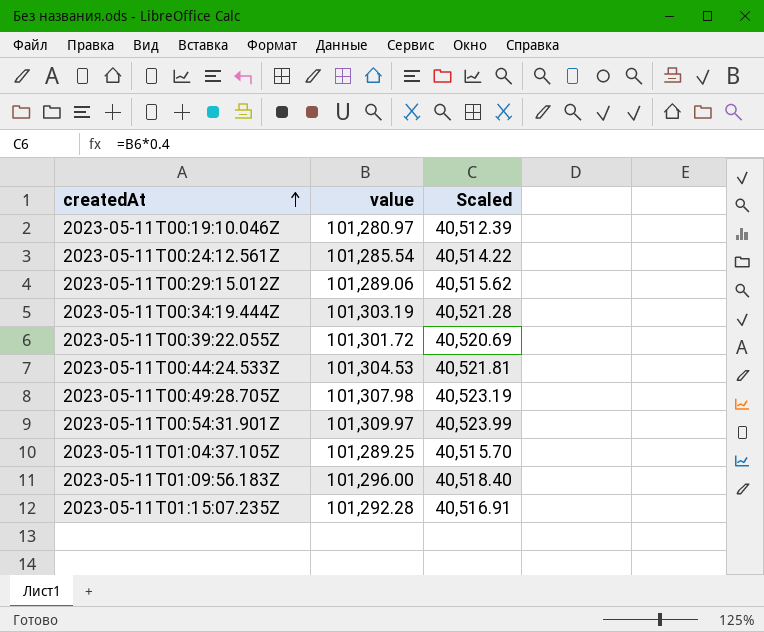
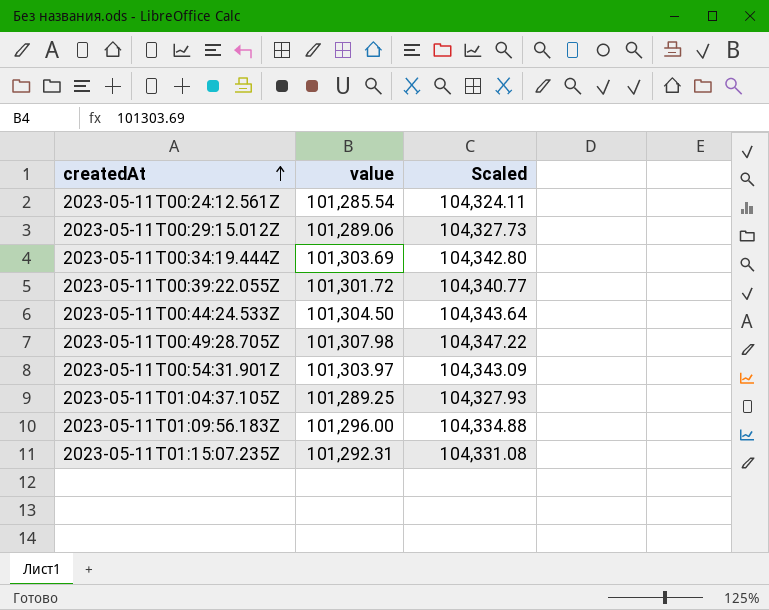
column Scaled | formula: [value] * 0.4 -> [value] * 1.03
row 2023-05-11T00:19:10.046Z: 101,280.97 | 40,512.39 -> none
2023-05-11T00:34:19.444Z | value: 101,303.19 -> 101,303.69
2023-05-11T00:44:24.533Z | value: 101,304.53 -> 101,304.50
2023-05-11T00:54:31.901Z | value: 101,309.97 -> 101,303.97
2023-05-11T01:15:07.235Z | value: 101,292.28 -> 101,292.31

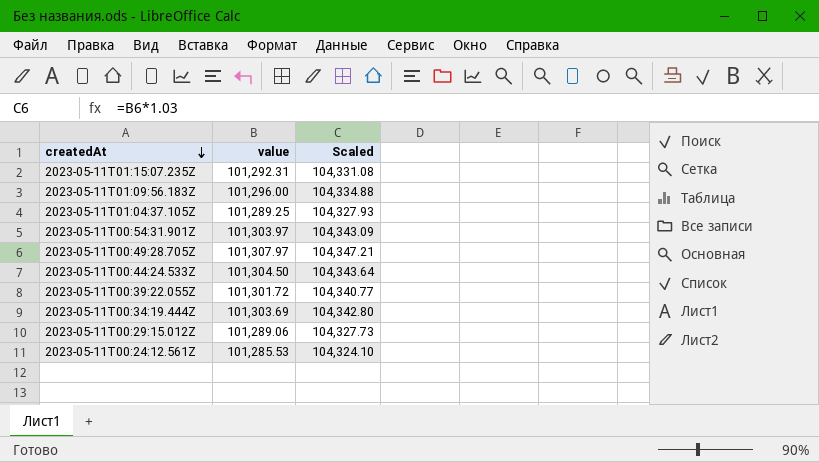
row order: createdAt ascending -> createdAt descending
2023-05-11T00:49:28.705Z | value: 101,307.98 -> 101,307.97
2023-05-11T00:49:28.705Z | Scaled: 104,347.22 -> 104,347.21
2023-05-11T00:24:12.561Z | value: 101,285.54 -> 101,285.53
2023-05-11T00:24:12.561Z | Scaled: 104,324.11 -> 104,324.10

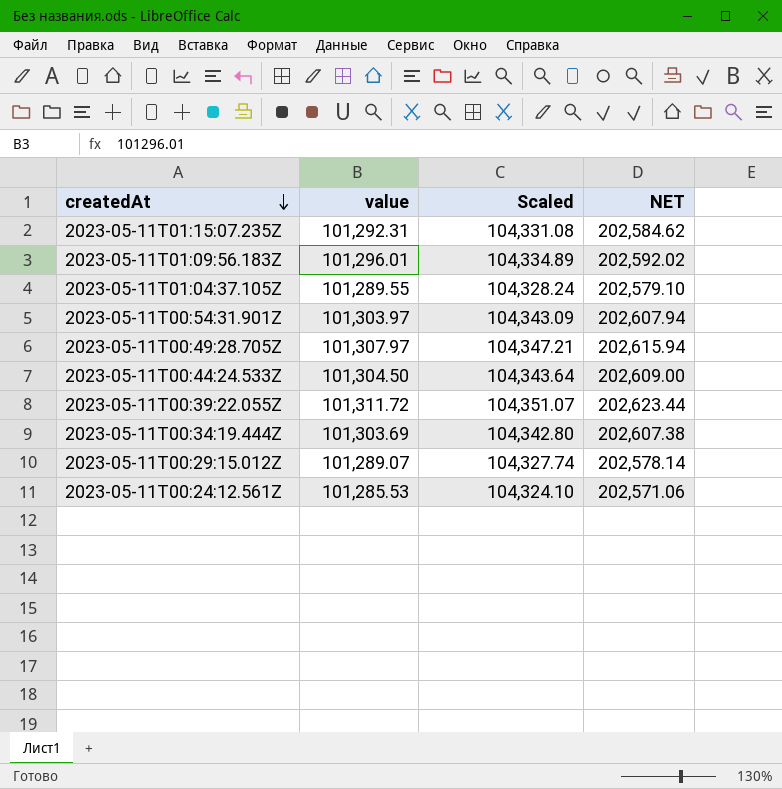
column NET | formula: none -> [value] * 2
2023-05-11T01:09:56.183Z | value: 101,296.00 -> 101,296.01
2023-05-11T01:09:56.183Z | Scaled: 104,334.88 -> 104,334.89
2023-05-11T01:04:37.105Z | value: 101,289.25 -> 101,289.55
2023-05-11T01:04:37.105Z | Scaled: 104,327.93 -> 104,328.24
2023-05-11T00:39:22.055Z | value: 101,301.72 -> 101,311.72
2023-05-11T00:39:22.055Z | Scaled: 104,340.77 -> 104,351.07
2023-05-11T00:29:15.012Z | value: 101,289.06 -> 101,289.07
2023-05-11T00:29:15.012Z | Scaled: 104,327.73 -> 104,327.74

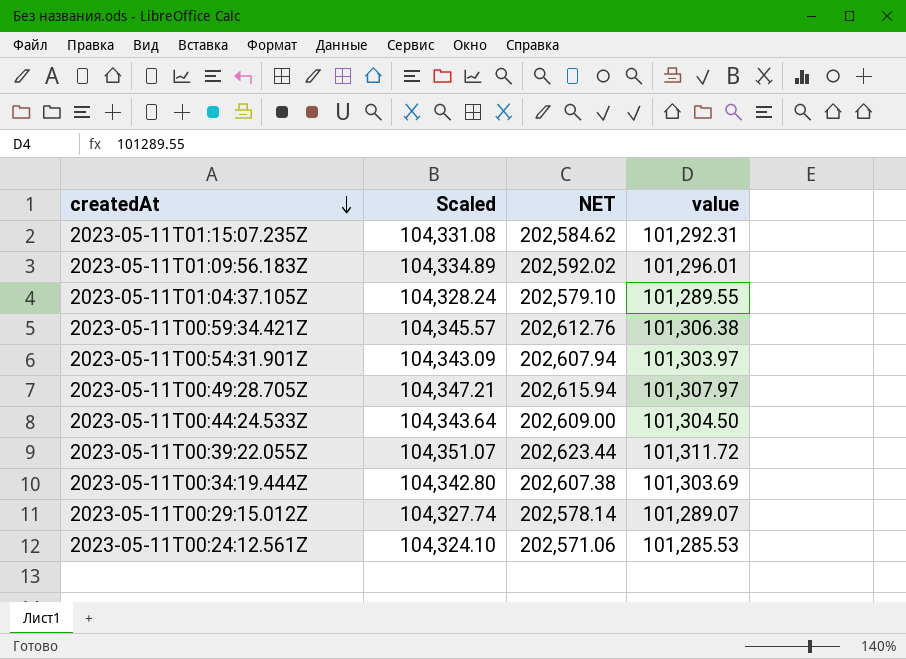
column value | position: 2 -> 4
row 2023-05-11T00:59:34.421Z: none -> 104,345.57 | 202,612.76 | 101,306.38

